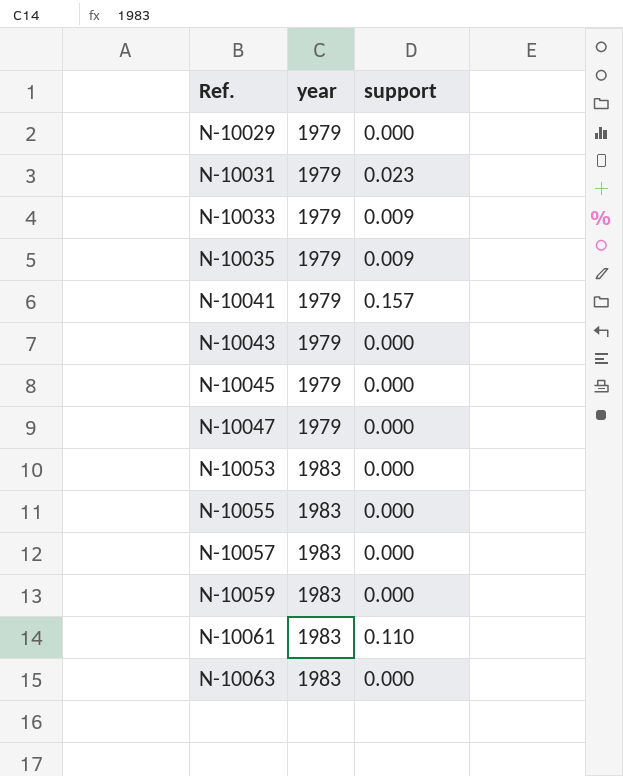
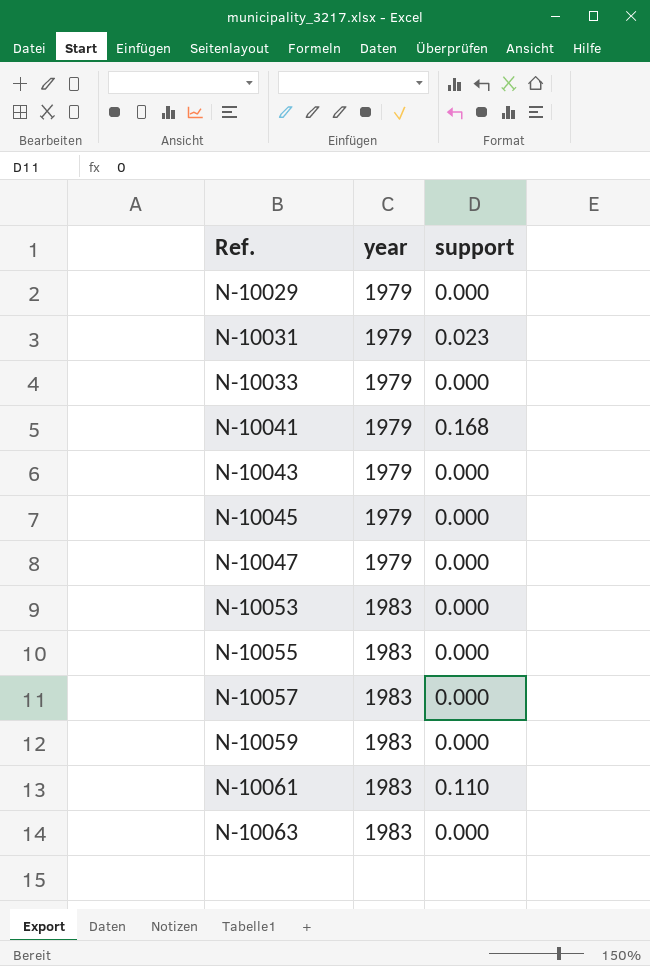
row N-10035: 1979 | 0.009 -> none
N-10033 | support: 0.009 -> 0.000
N-10041 | support: 0.157 -> 0.168

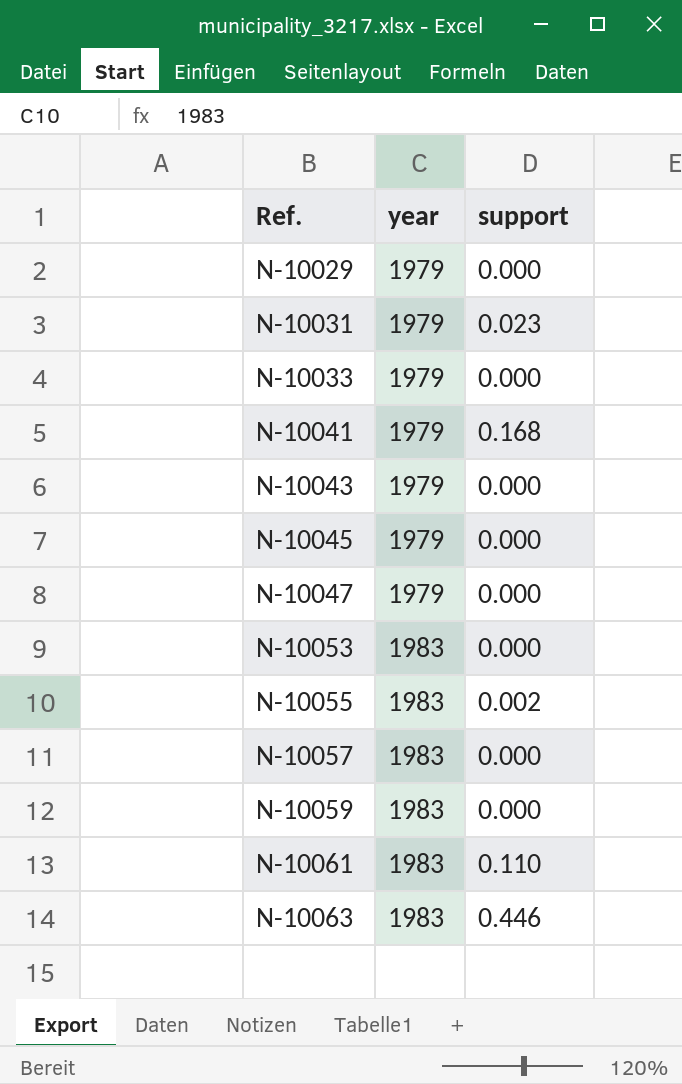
N-10055 | support: 0.000 -> 0.002
N-10063 | support: 0.000 -> 0.446

